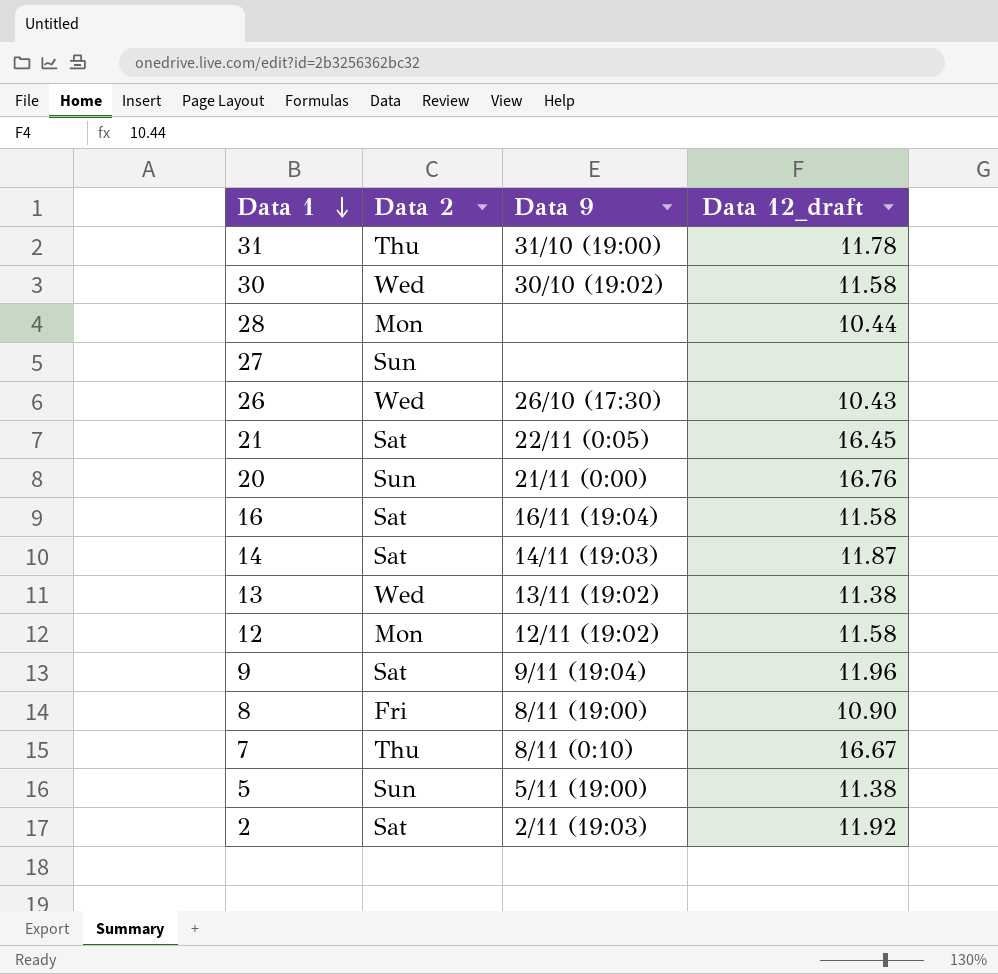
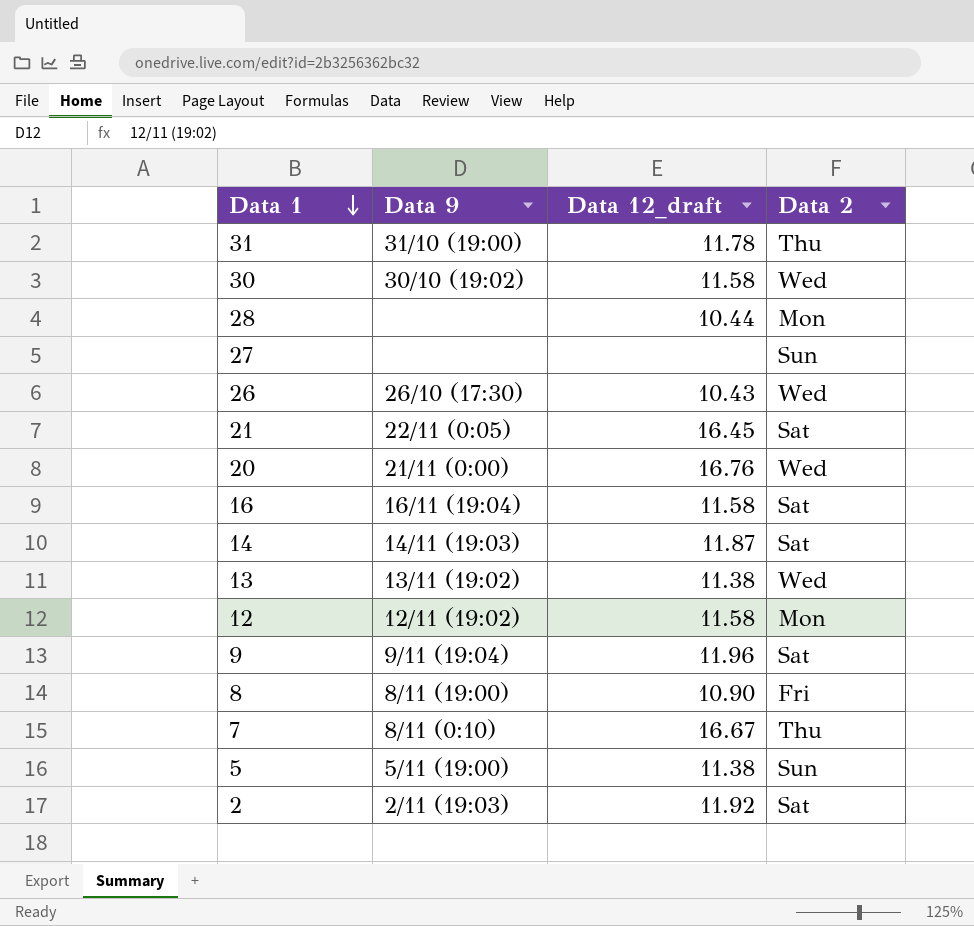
column Data 2 | position: 2 -> 4
20 | Data 2: Sun -> Wed

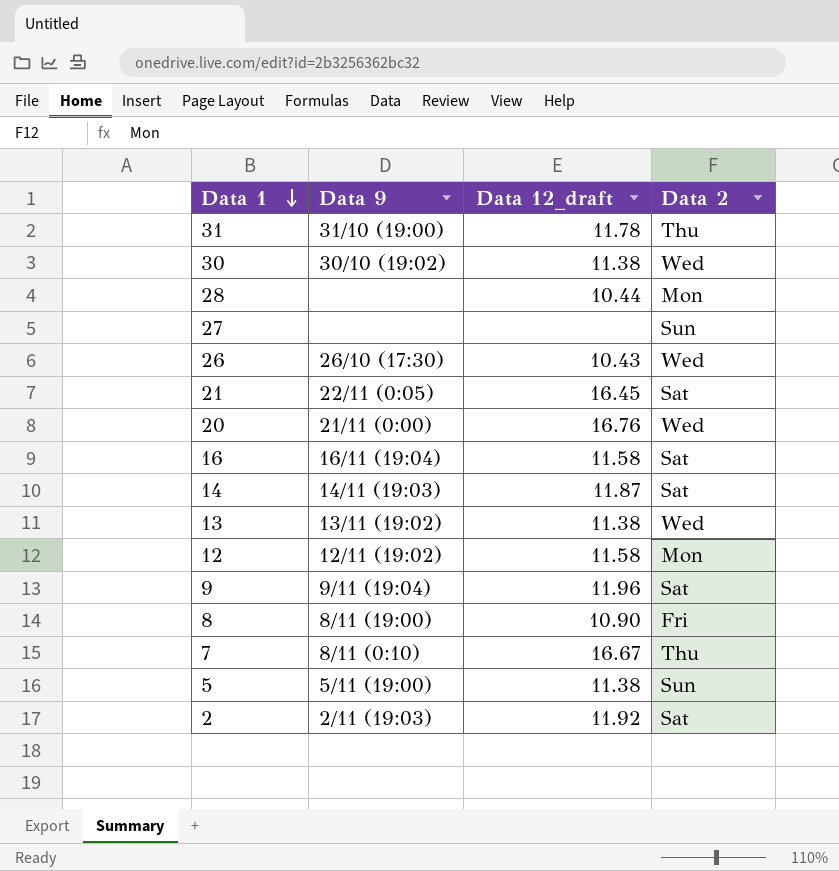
30 | Data 12_draft: 11.58 -> 11.38

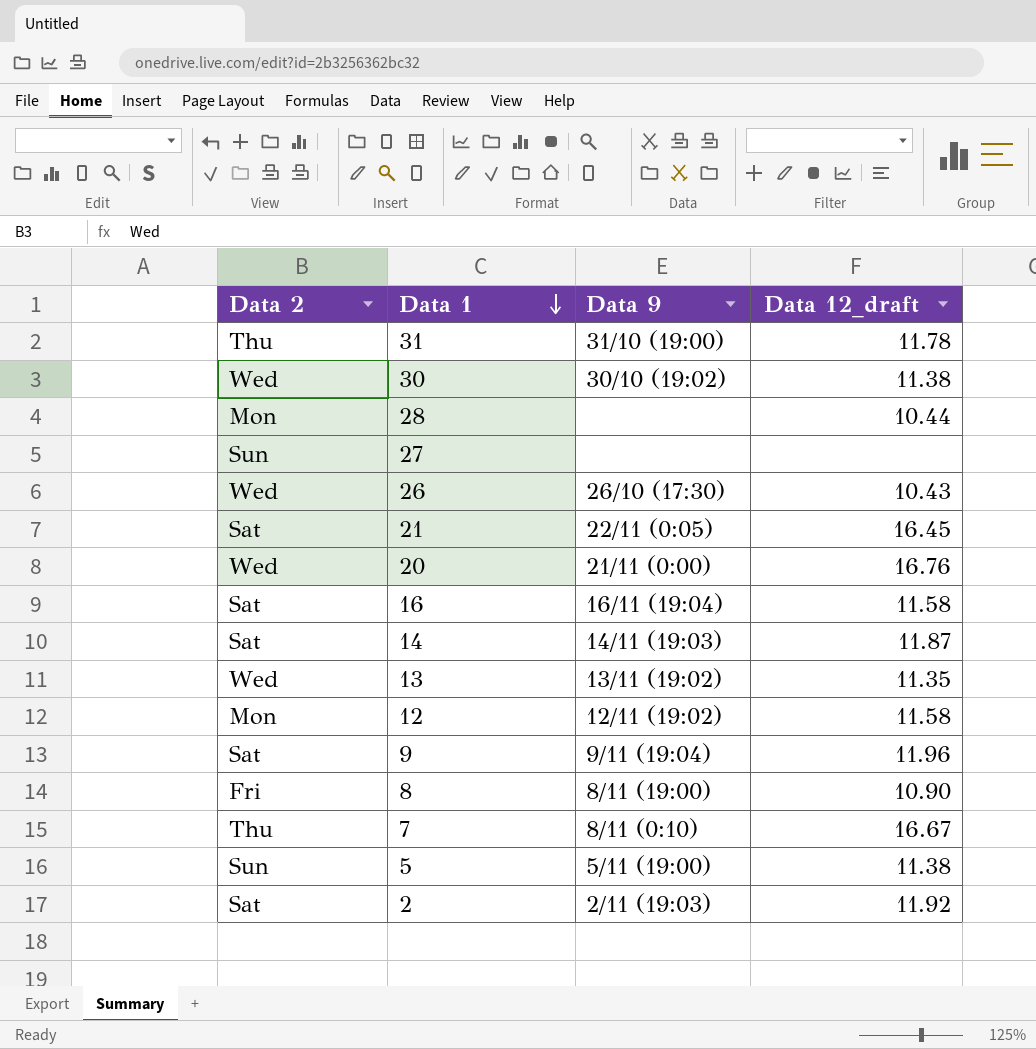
column Data 2 | position: 4 -> 1
13 | Data 12_draft: 11.38 -> 11.35

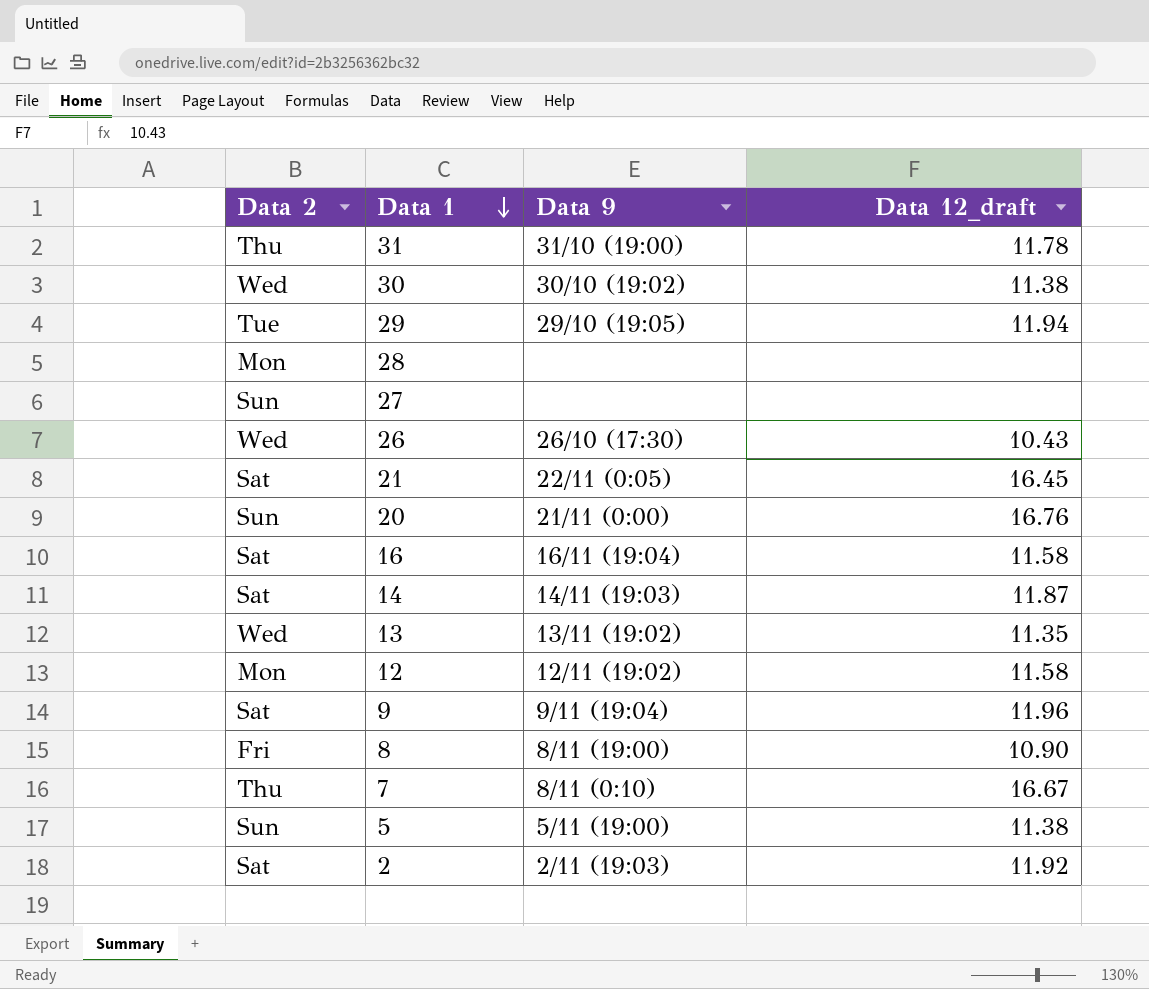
row 29: none -> Tue | 29/10 (19:05) | 11.94
28 | Data 12_draft: 10.44 -> none
20 | Data 2: Wed -> Sun

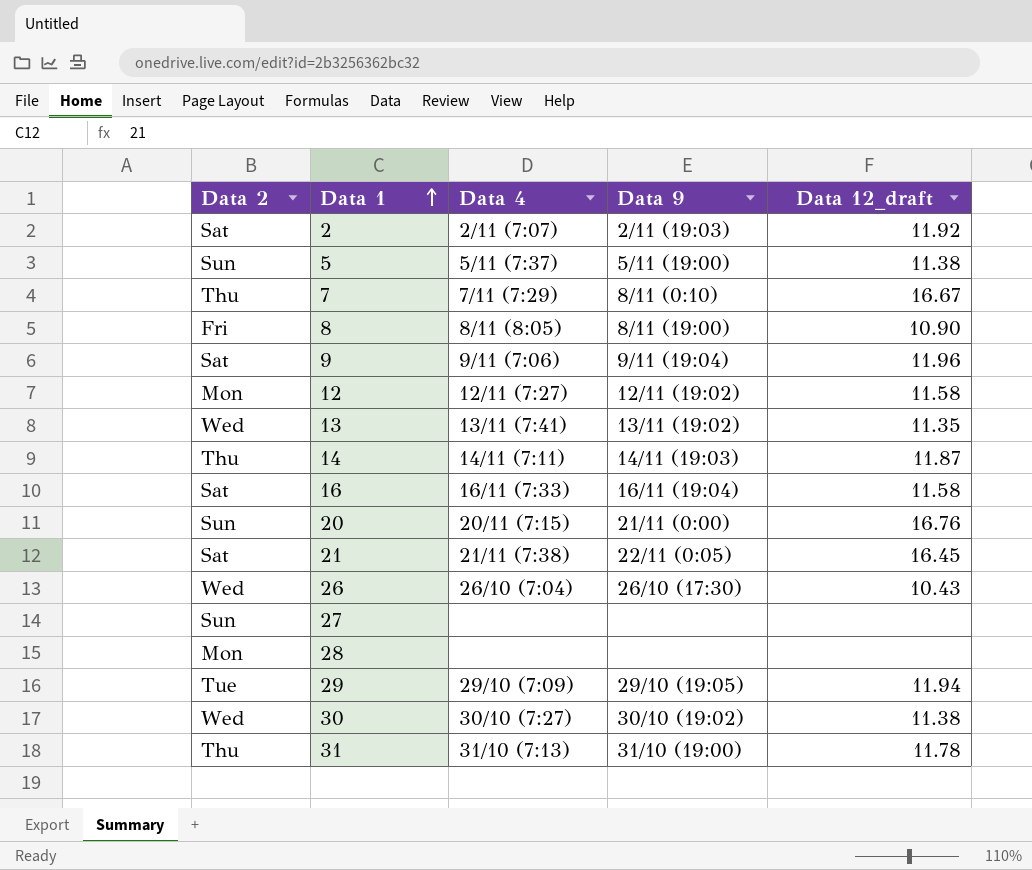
row order: Data 1 descending -> Data 1 ascending
column Data 4 | position: none -> 3
14 | Data 2: Sat -> Thu

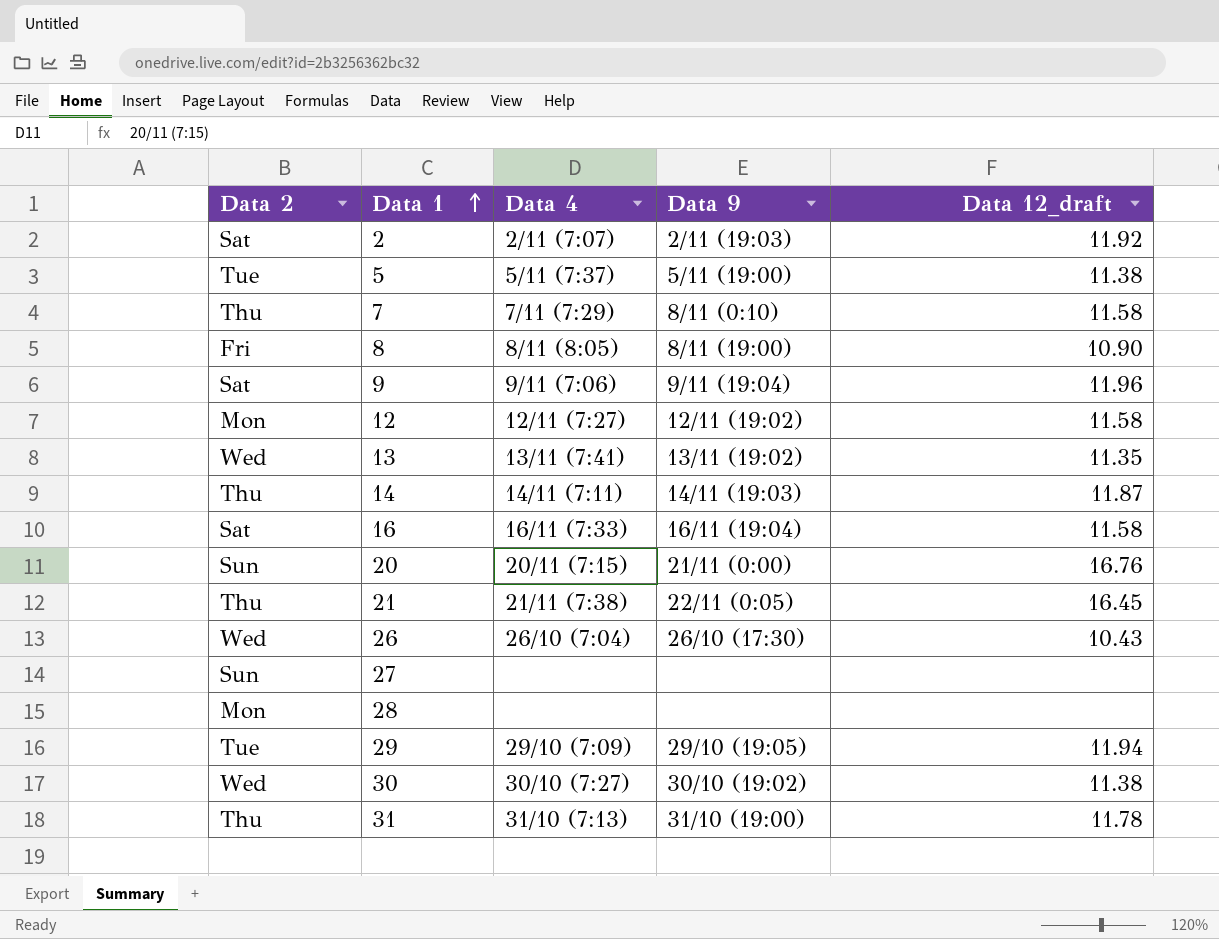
5 | Data 2: Sun -> Tue
7 | Data 12_draft: 16.67 -> 11.58
21 | Data 2: Sat -> Thu

